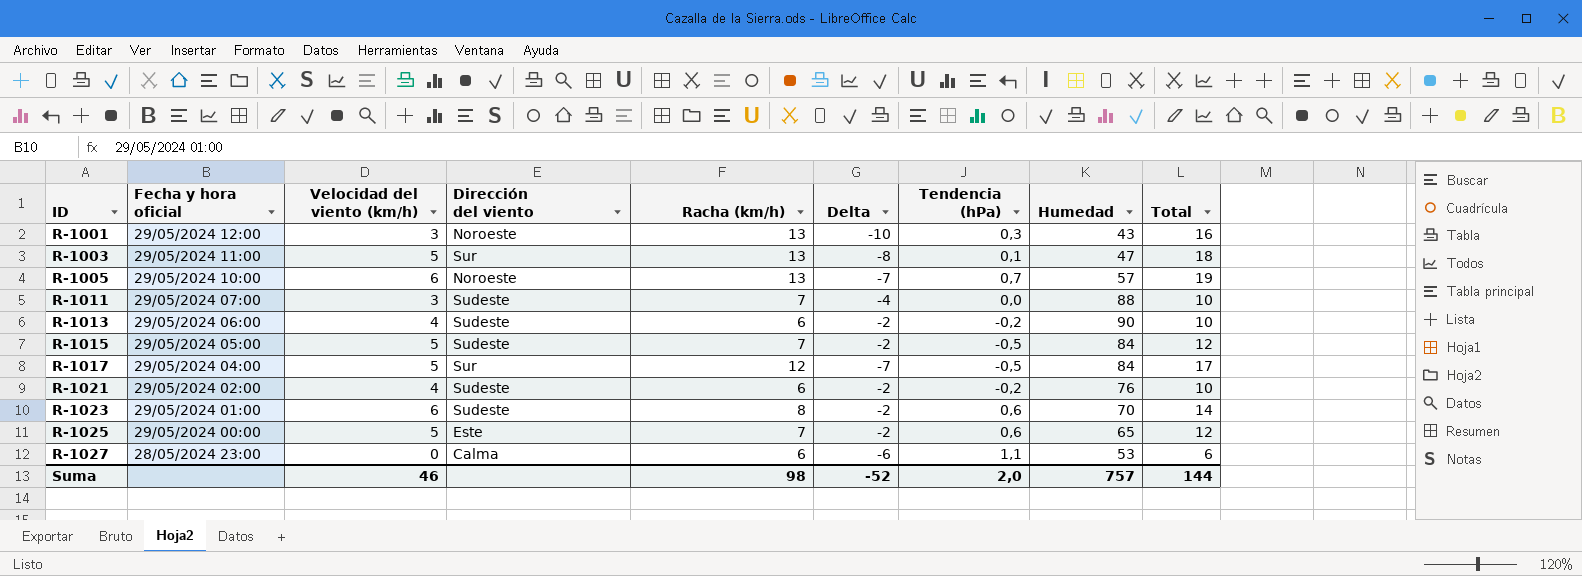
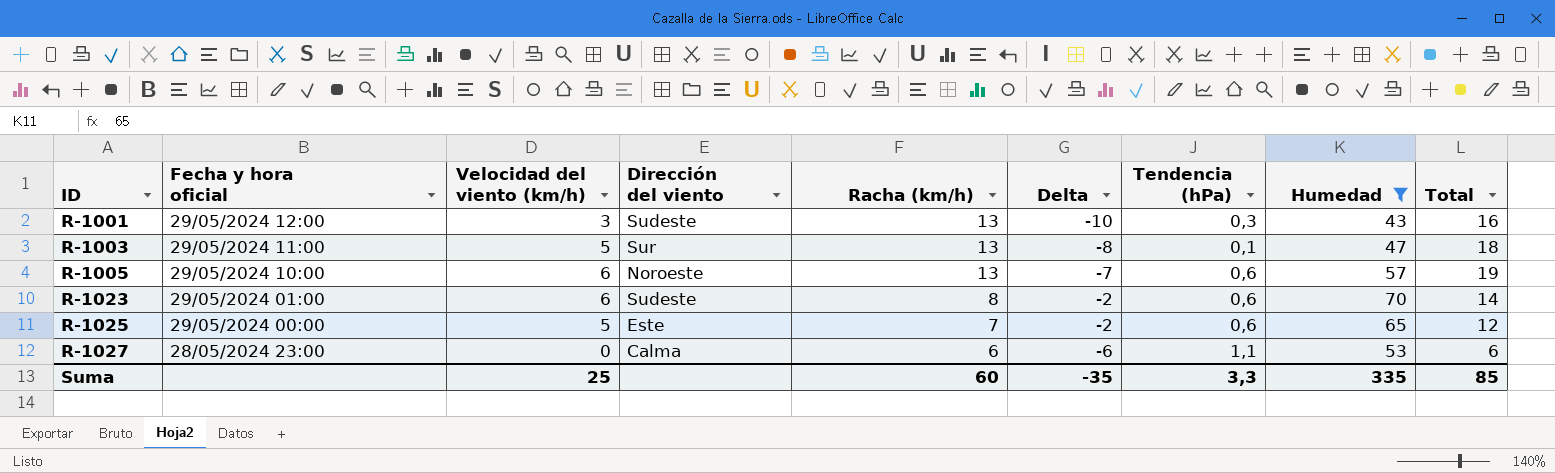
filter: none -> Humedad <= 70
R-1001 | Dirección del viento: Noroeste -> Sudeste
R-1005 | Tendencia (hPa): 0,7 -> 0,6
Suma | Velocidad del viento (km/h): 46 -> 25
Suma | Racha (km/h): 98 -> 60
Suma | Delta: -52 -> -35
Suma | Tendencia (hPa): 2,0 -> 3,3
Suma | Humedad: 757 -> 335
Suma | Total: 144 -> 85

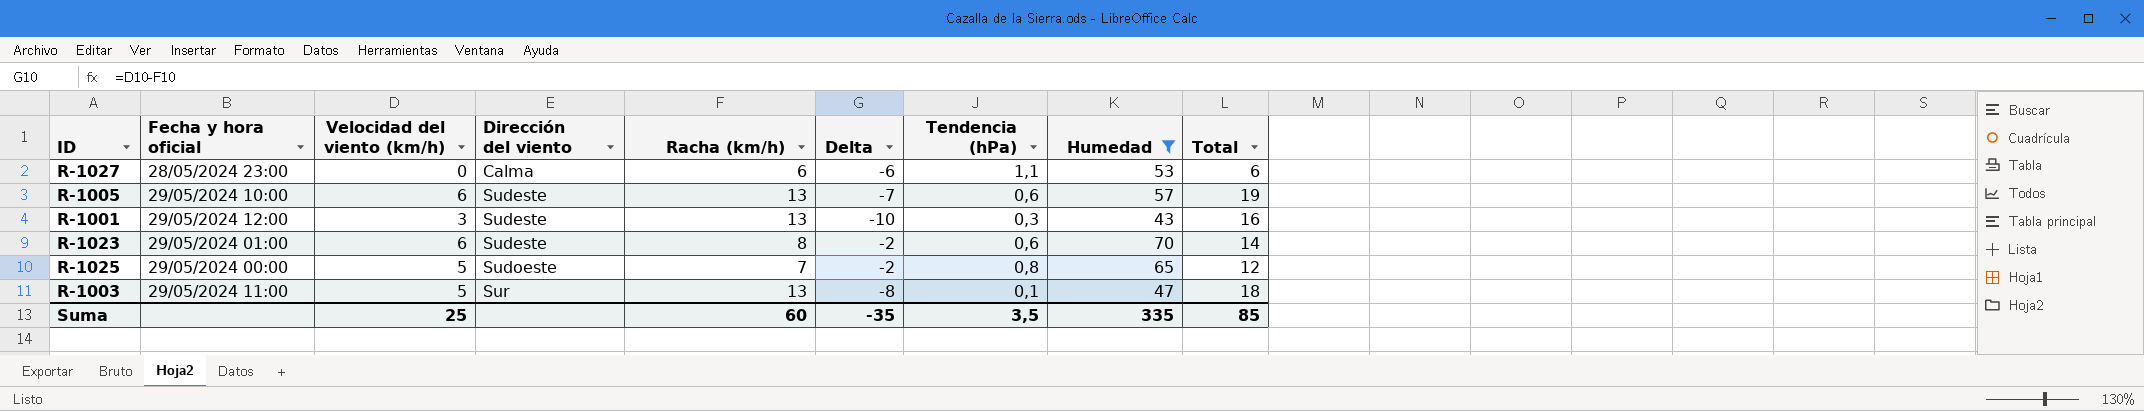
row order: ID ascending -> Dirección del viento ascending
R-1005 | Dirección del viento: Noroeste -> Sudeste
R-1025 | Dirección del viento: Este -> Sudoeste
R-1025 | Tendencia (hPa): 0,6 -> 0,8
Suma | Tendencia (hPa): 3,3 -> 3,5

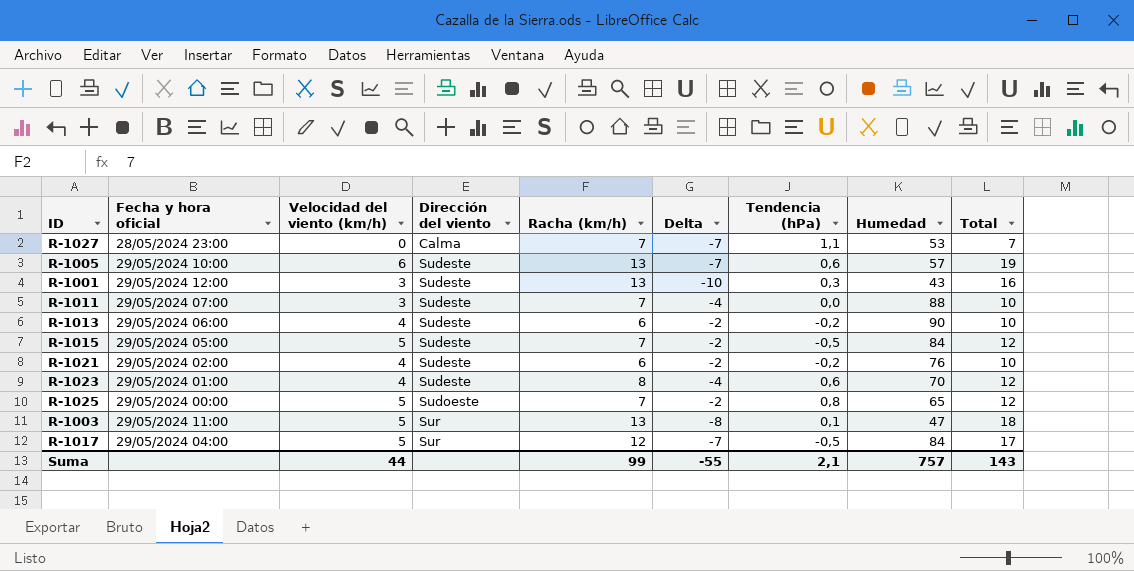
filter: Humedad <= 70 -> none
R-1027 | Racha (km/h): 6 -> 7
R-1027 | Delta: -6 -> -7
R-1027 | Total: 6 -> 7
R-1023 | Velocidad del viento (km/h): 6 -> 4
R-1023 | Delta: -2 -> -4
R-1023 | Total: 14 -> 12
Suma | Velocidad del viento (km/h): 25 -> 44
Suma | Racha (km/h): 60 -> 99
Suma | Delta: -35 -> -55
Suma | Tendencia (hPa): 3,5 -> 2,1
Suma | Humedad: 335 -> 757
Suma | Total: 85 -> 143

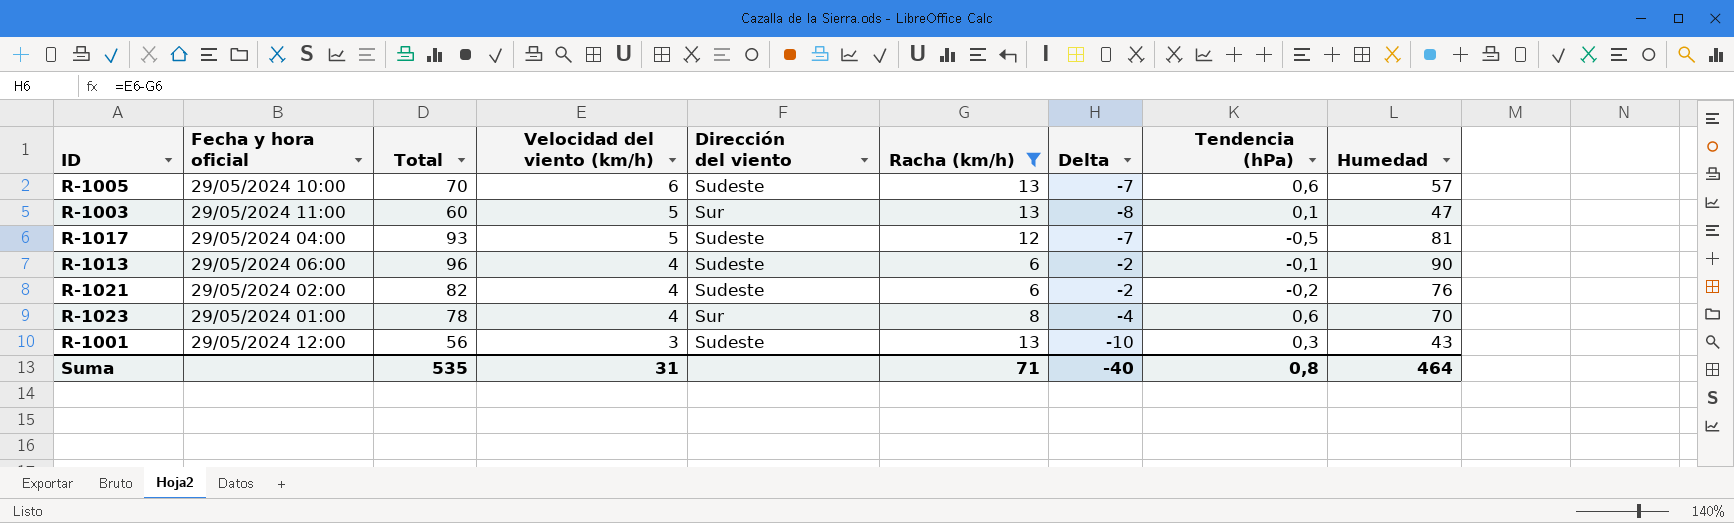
filter: none -> Racha (km/h) != 7
row order: Dirección del viento ascending -> Velocidad del viento (km/h) descending
column Total | formula: [Velocidad del viento (km/h)] + [Racha (km/h)] -> [Racha (km/h)] + [Humedad]
column Total | position: 9 -> 3
R-1017 | Dirección del viento: Sur -> Sudeste
R-1017 | Humedad: 84 -> 81
R-1013 | Tendencia (hPa): -0,2 -> -0,1
R-1023 | Dirección del viento: Sudeste -> Sur
Suma | Total: 143 -> 535
Suma | Velocidad del viento (km/h): 44 -> 31
Suma | Racha (km/h): 99 -> 71
Suma | Delta: -55 -> -40
Suma | Tendencia (hPa): 2,1 -> 0,8
Suma | Humedad: 757 -> 464

